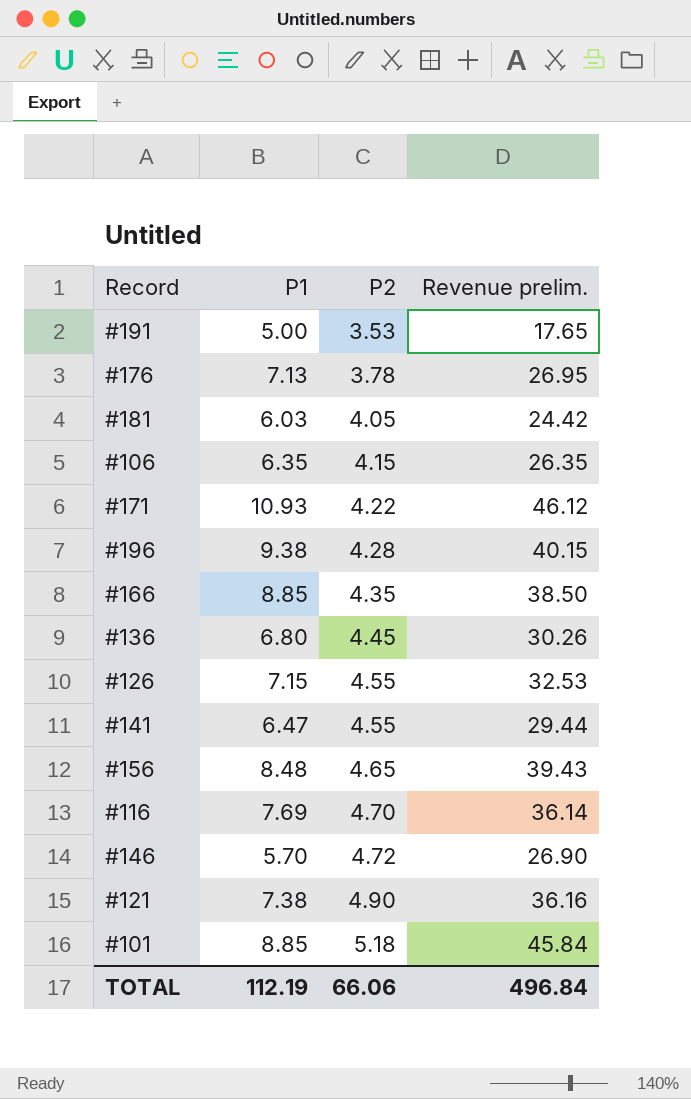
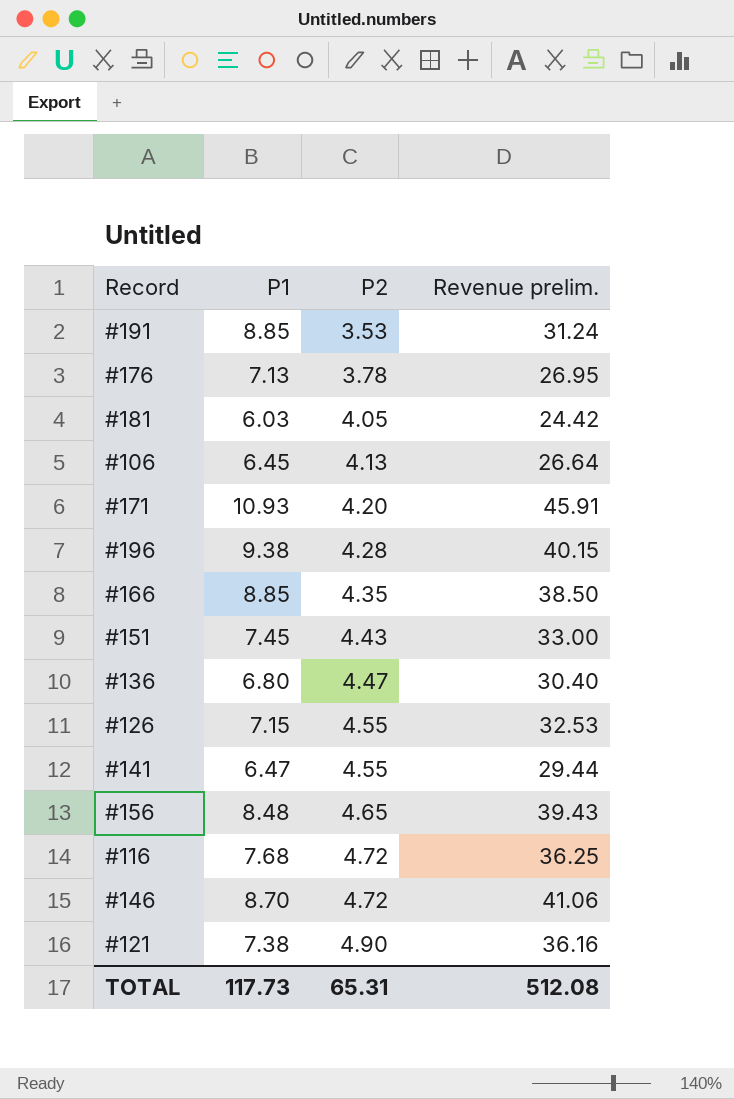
row #101: 8.85 | 5.18 | 45.84 -> none
#191 | P1: 5.00 -> 8.85
#191 | Revenue prelim.: 17.65 -> 31.24
#106 | P1: 6.35 -> 6.45
#106 | P2: 4.15 -> 4.13
#106 | Revenue prelim.: 26.35 -> 26.64
#171 | P2: 4.22 -> 4.20
#171 | Revenue prelim.: 46.12 -> 45.91
row #151: none -> 7.45 | 4.43 | 33.00
#136 | P2: 4.45 -> 4.47
#136 | Revenue prelim.: 30.26 -> 30.40
#116 | P1: 7.69 -> 7.68
#116 | P2: 4.70 -> 4.72
#116 | Revenue prelim.: 36.14 -> 36.25
#146 | P1: 5.70 -> 8.70
#146 | Revenue prelim.: 26.90 -> 41.06
TOTAL | P1: 112.19 -> 117.73
TOTAL | P2: 66.06 -> 65.31
TOTAL | Revenue prelim.: 496.84 -> 512.08

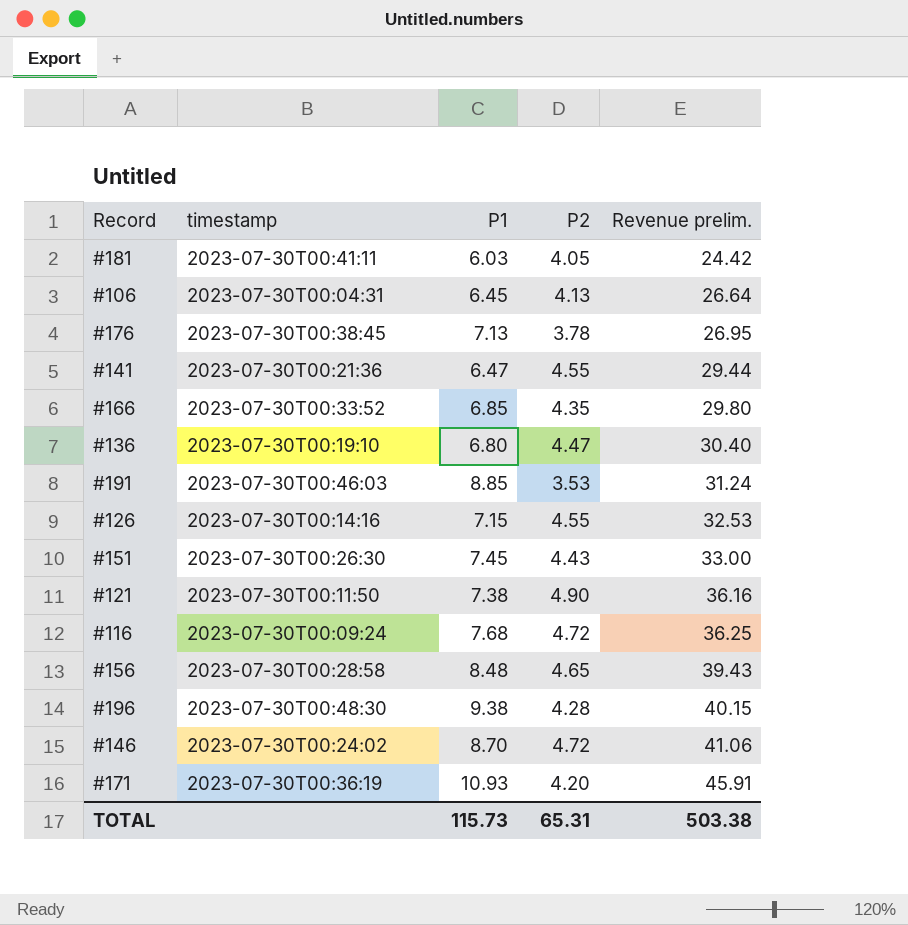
row order: P2 ascending -> Revenue prelim. ascending
column timestamp | position: none -> 2
#166 | P1: 8.85 -> 6.85
#166 | Revenue prelim.: 38.50 -> 29.80
TOTAL | P1: 117.73 -> 115.73
TOTAL | Revenue prelim.: 512.08 -> 503.38

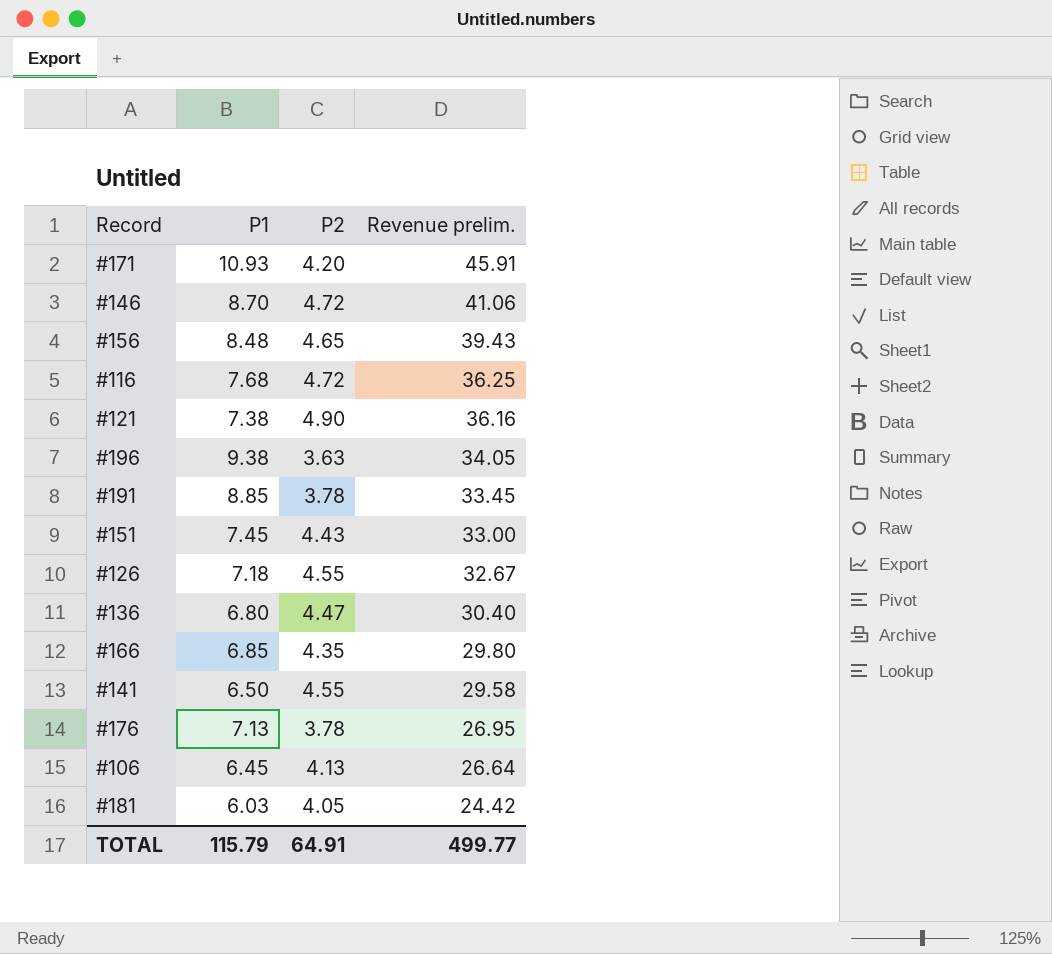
row order: Revenue prelim. ascending -> Revenue prelim. descending
column timestamp | position: 2 -> none
#196 | P2: 4.28 -> 3.63
#196 | Revenue prelim.: 40.15 -> 34.05
#191 | P2: 3.53 -> 3.78
#191 | Revenue prelim.: 31.24 -> 33.45
#126 | P1: 7.15 -> 7.18
#126 | Revenue prelim.: 32.53 -> 32.67
#141 | P1: 6.47 -> 6.50
#141 | Revenue prelim.: 29.44 -> 29.58
TOTAL | P1: 115.73 -> 115.79
TOTAL | P2: 65.31 -> 64.91
TOTAL | Revenue prelim.: 503.38 -> 499.77

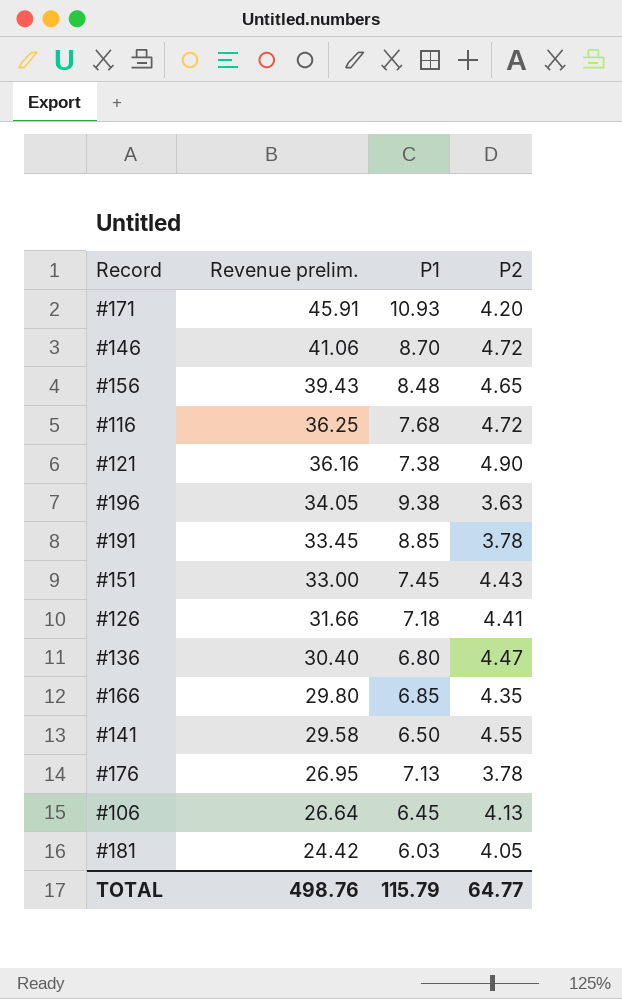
column Revenue prelim. | position: 4 -> 2
#126 | Revenue prelim.: 32.67 -> 31.66
#126 | P2: 4.55 -> 4.41
TOTAL | Revenue prelim.: 499.77 -> 498.76
TOTAL | P2: 64.91 -> 64.77

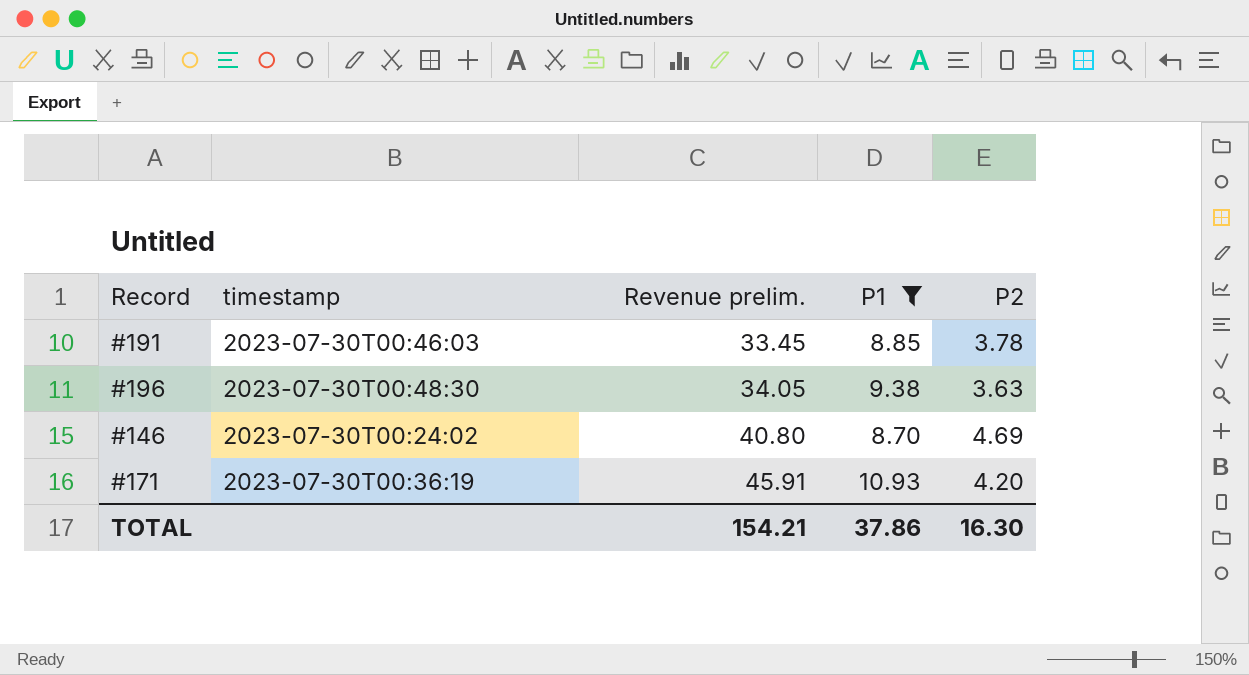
filter: none -> P1 >= 8.70
row order: Revenue prelim. descending -> Revenue prelim. ascending
column timestamp | position: none -> 2
#146 | Revenue prelim.: 41.06 -> 40.80
#146 | P2: 4.72 -> 4.69
TOTAL | Revenue prelim.: 498.76 -> 154.21
TOTAL | P1: 115.79 -> 37.86
TOTAL | P2: 64.77 -> 16.30

